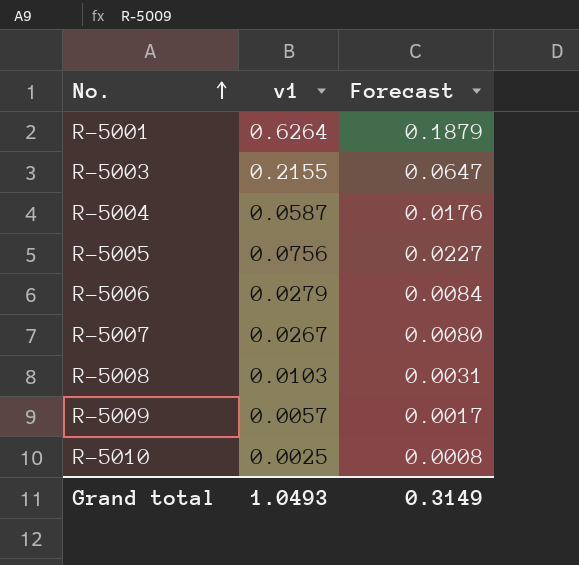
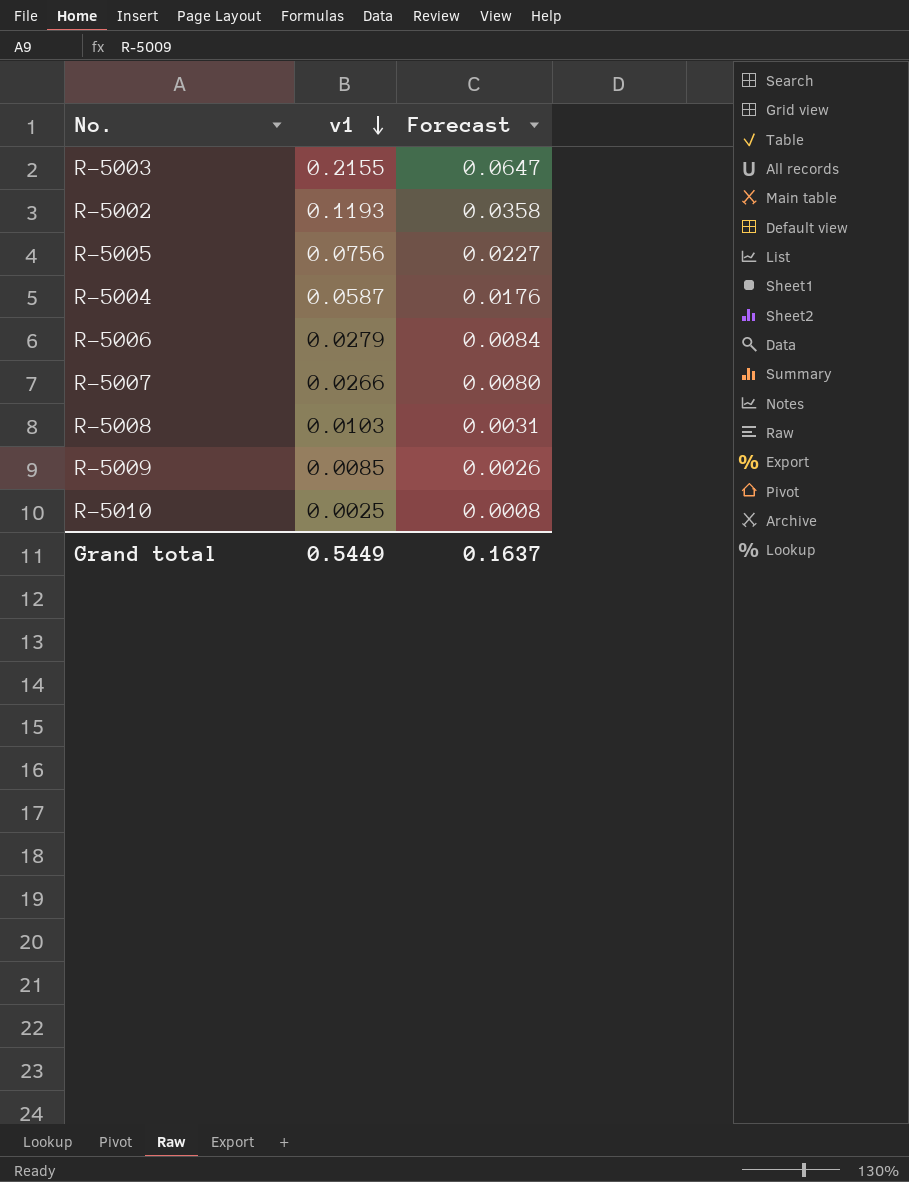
row order: No. ascending -> v1 descending
row R-5001: 0.6264 | 0.1879 -> none
row R-5002: none -> 0.1193 | 0.0358
R-5007 | v1: 0.0267 -> 0.0266
R-5009 | v1: 0.0057 -> 0.0085
R-5009 | Forecast: 0.0017 -> 0.0026
Grand total | v1: 1.0493 -> 0.5449
Grand total | Forecast: 0.3149 -> 0.1637

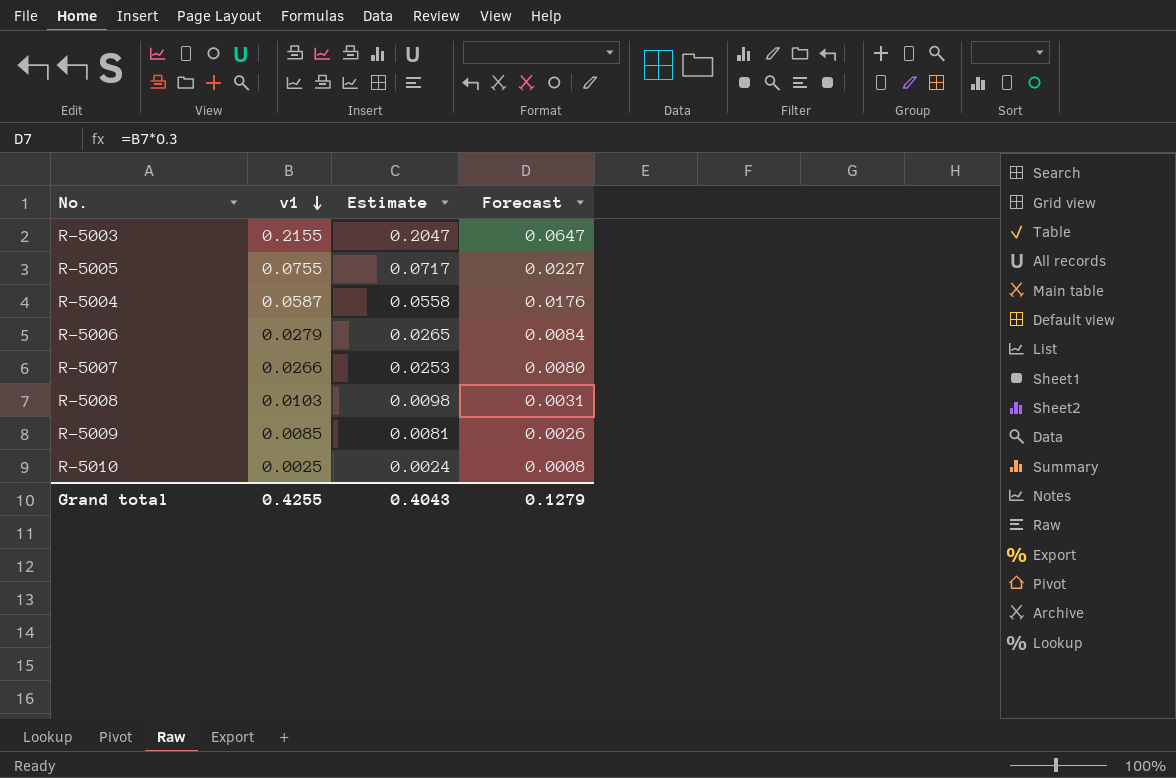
column Estimate | formula: none -> [v1] * 0.95
row R-5002: 0.1193 | 0.0358 -> none
R-5005 | v1: 0.0756 -> 0.0755
Grand total | v1: 0.5449 -> 0.4255
Grand total | Forecast: 0.1637 -> 0.1279

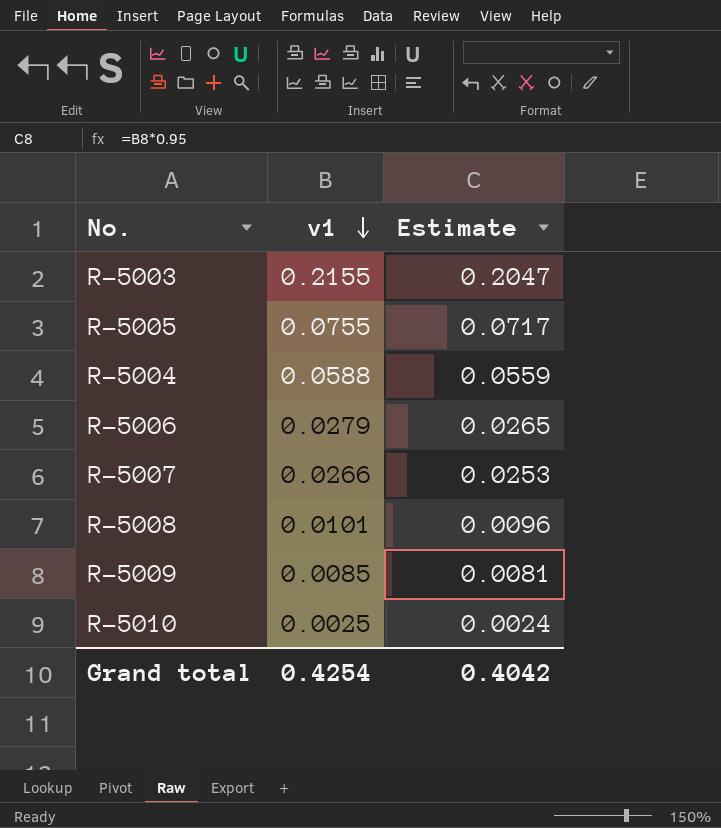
column Forecast | formula: [v1] * 0.3 -> none
R-5004 | v1: 0.0587 -> 0.0588
R-5004 | Estimate: 0.0558 -> 0.0559
R-5008 | v1: 0.0103 -> 0.0101
R-5008 | Estimate: 0.0098 -> 0.0096
Grand total | v1: 0.4255 -> 0.4254
Grand total | Estimate: 0.4043 -> 0.4042

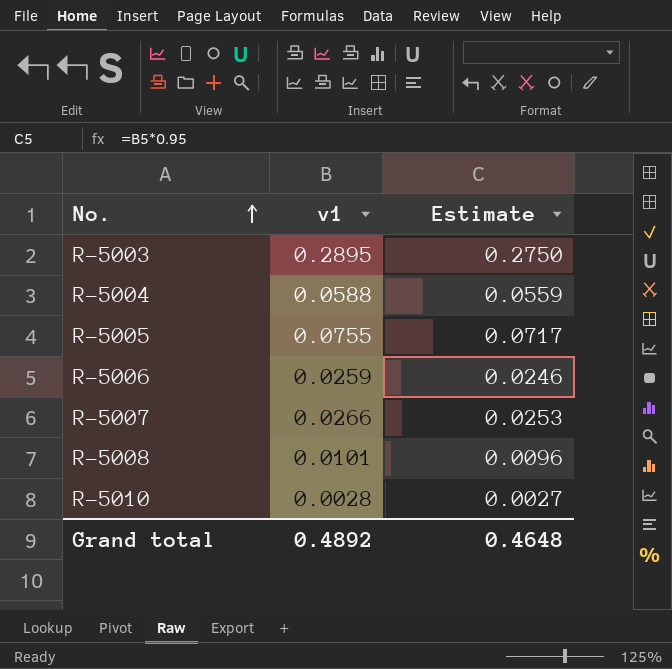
row order: v1 descending -> No. ascending
row R-5009: 0.0085 | 0.0081 -> none
R-5003 | v1: 0.2155 -> 0.2895
R-5003 | Estimate: 0.2047 -> 0.2750
R-5006 | v1: 0.0279 -> 0.0259
R-5006 | Estimate: 0.0265 -> 0.0246
R-5010 | v1: 0.0025 -> 0.0028
R-5010 | Estimate: 0.0024 -> 0.0027
Grand total | v1: 0.4254 -> 0.4892
Grand total | Estimate: 0.4042 -> 0.4648

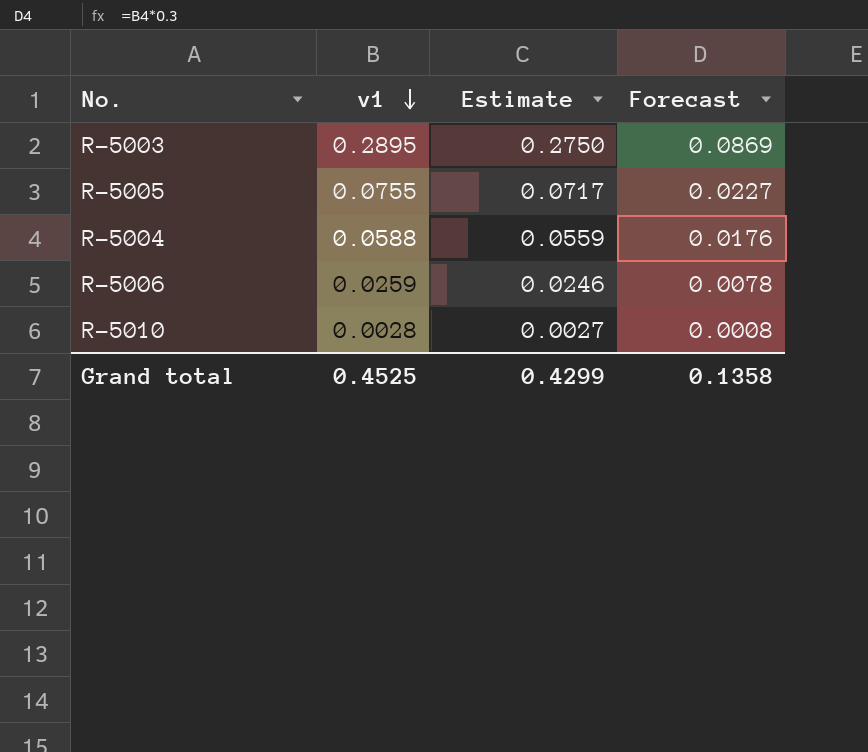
row order: No. ascending -> v1 descending
column Forecast | formula: none -> [v1] * 0.3
row R-5007: 0.0266 | 0.0253 -> none
row R-5008: 0.0101 | 0.0096 -> none
Grand total | v1: 0.4892 -> 0.4525
Grand total | Estimate: 0.4648 -> 0.4299

